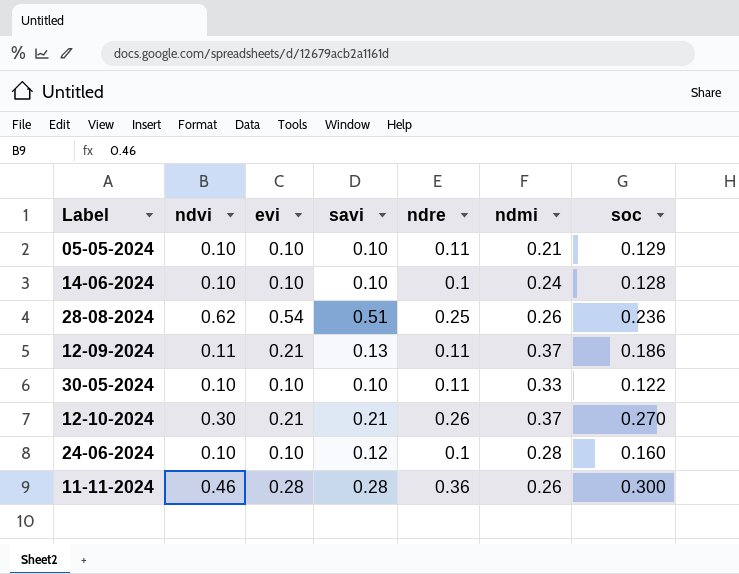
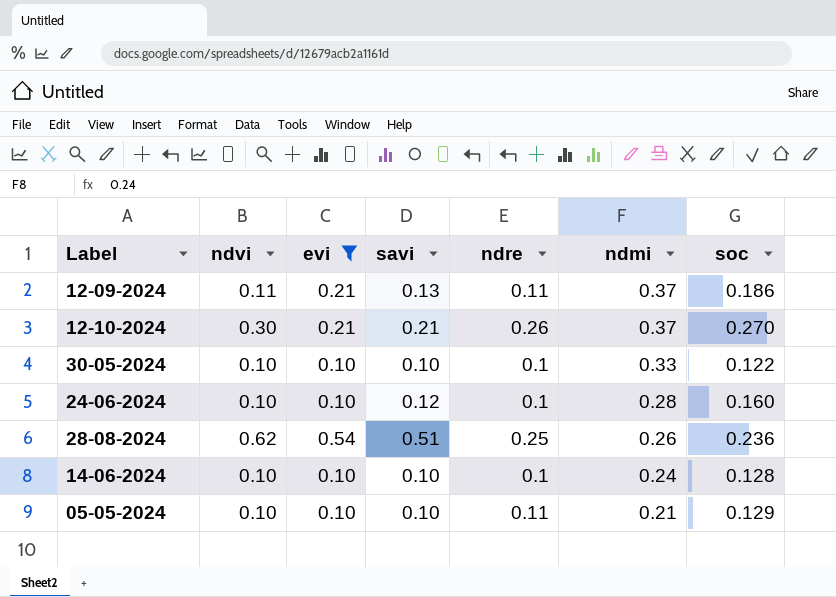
filter: none -> evi != 0.28
row order: none -> ndmi descending
30-05-2024 | ndre: 0.11 -> 0.1

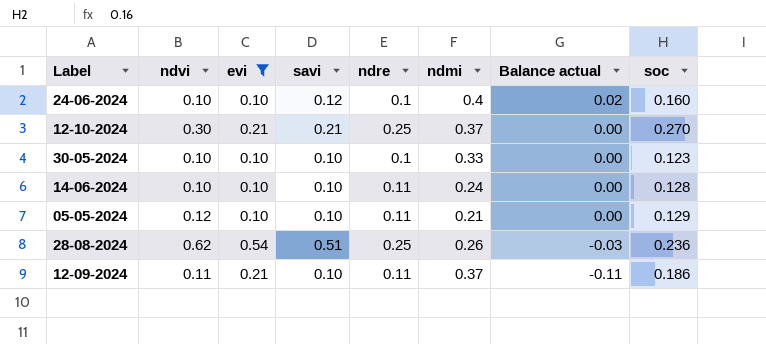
row order: ndmi descending -> Balance actual descending
column Balance actual | formula: none -> [savi] - [evi]
24-06-2024 | ndmi: 0.28 -> 0.4
12-10-2024 | ndre: 0.26 -> 0.25
30-05-2024 | soc: 0.122 -> 0.123
14-06-2024 | ndre: 0.1 -> 0.11
05-05-2024 | ndvi: 0.10 -> 0.12
12-09-2024 | savi: 0.13 -> 0.10

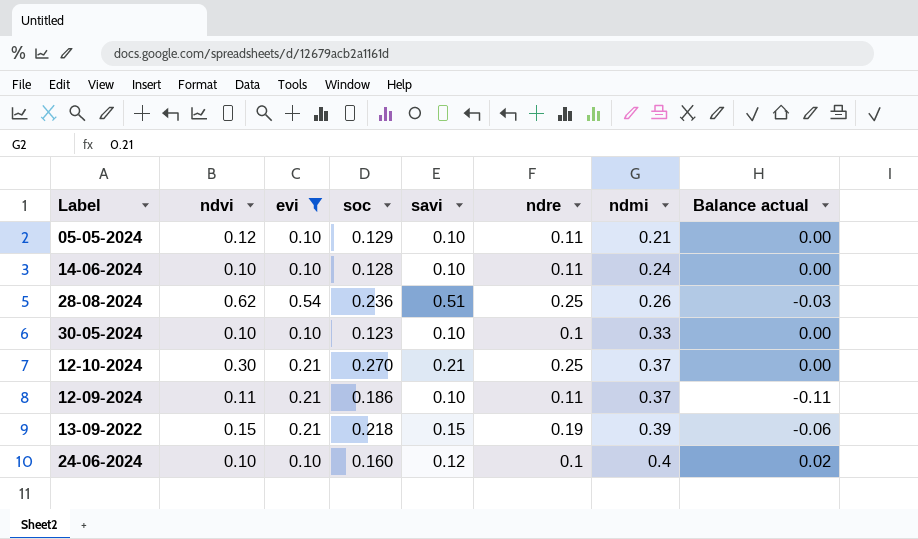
row order: Balance actual descending -> ndmi ascending
column soc | position: 8 -> 4
row 13-09-2022: none -> 0.15 | 0.21 | 0.218 | 0.15 | 0.19 | 0.39 | -0.06

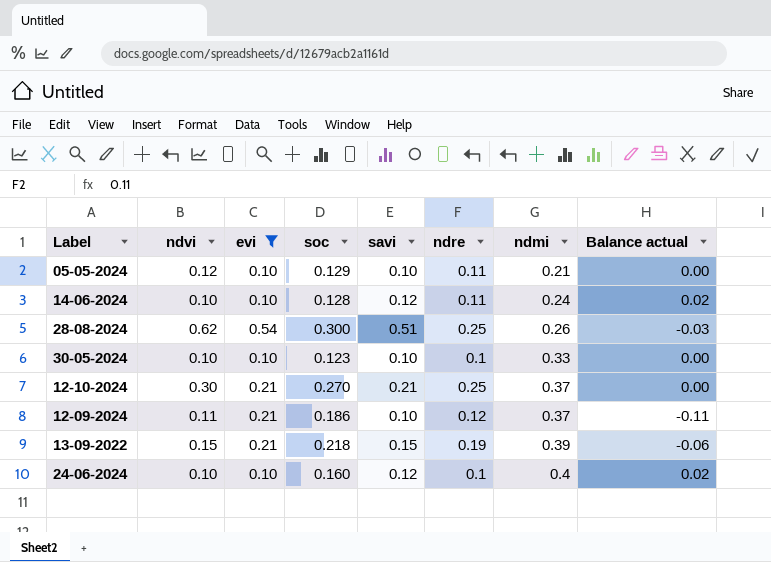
14-06-2024 | savi: 0.10 -> 0.12
14-06-2024 | Balance actual: 0.00 -> 0.02
28-08-2024 | soc: 0.236 -> 0.300
12-09-2024 | ndre: 0.11 -> 0.12

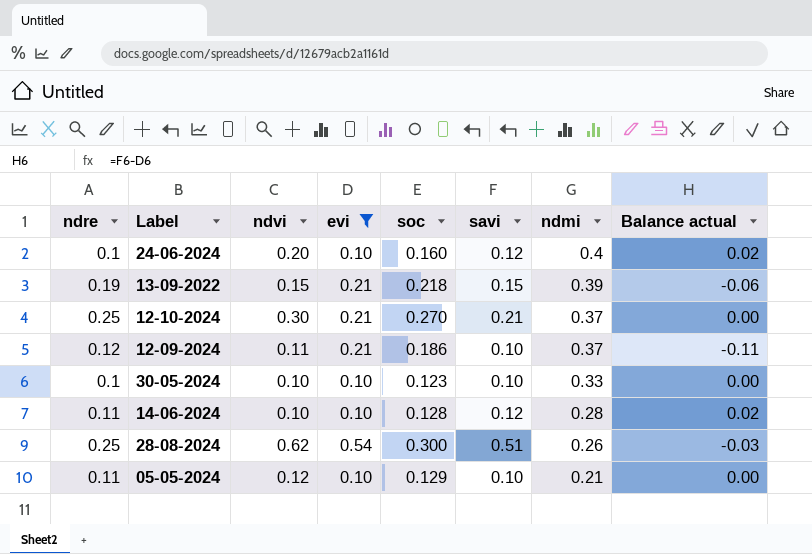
row order: ndmi ascending -> ndmi descending
column ndre | position: 6 -> 1
24-06-2024 | ndvi: 0.10 -> 0.20
14-06-2024 | ndmi: 0.24 -> 0.28

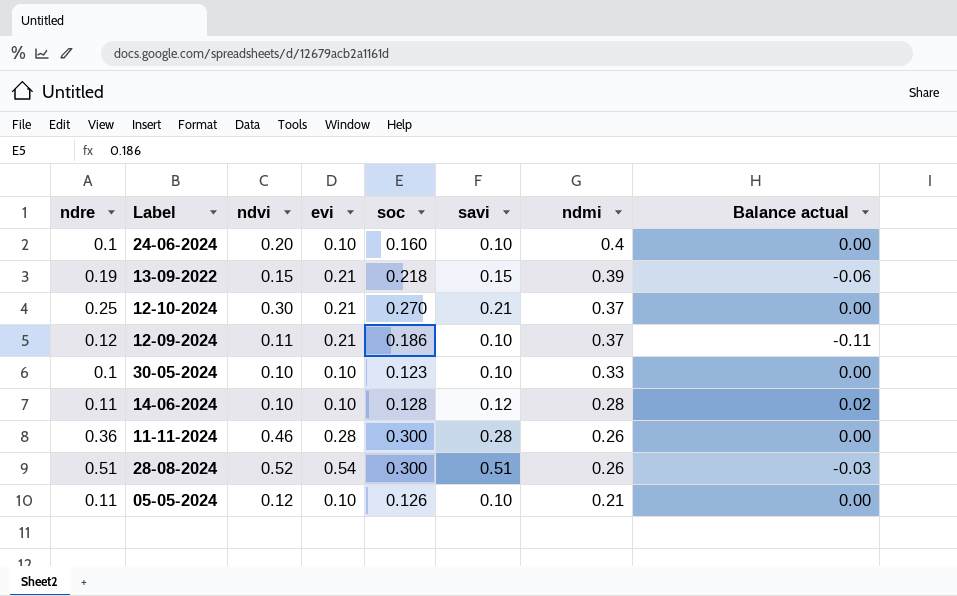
filter: evi != 0.28 -> none
24-06-2024 | savi: 0.12 -> 0.10
24-06-2024 | Balance actual: 0.02 -> 0.00
28-08-2024 | ndre: 0.25 -> 0.51
28-08-2024 | ndvi: 0.62 -> 0.52
05-05-2024 | soc: 0.129 -> 0.126

